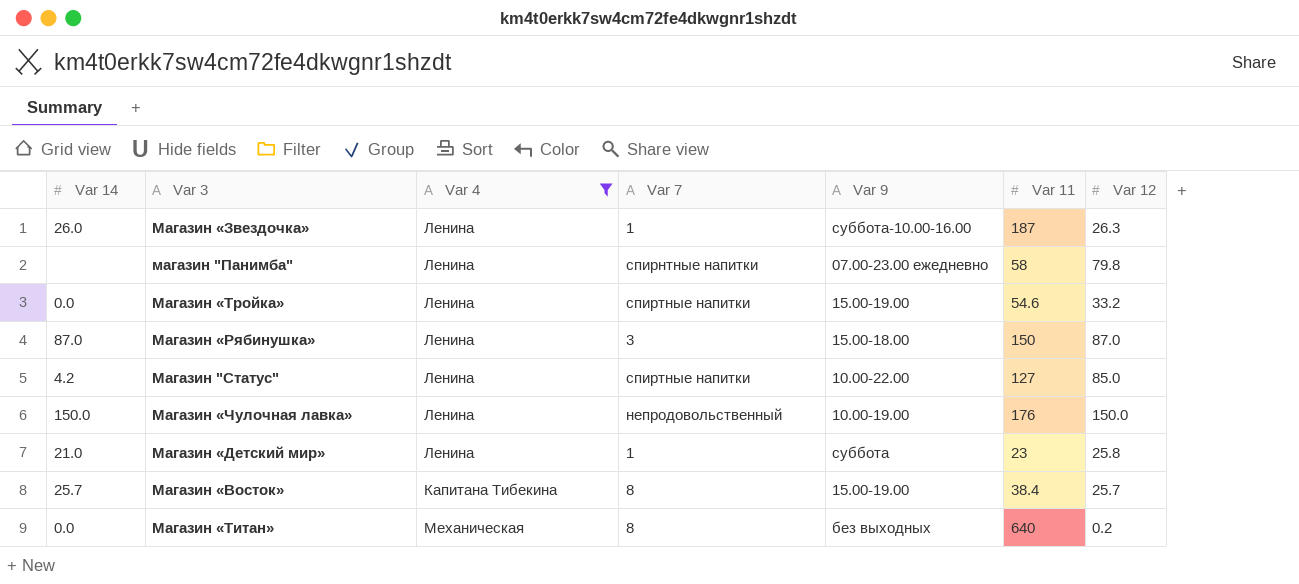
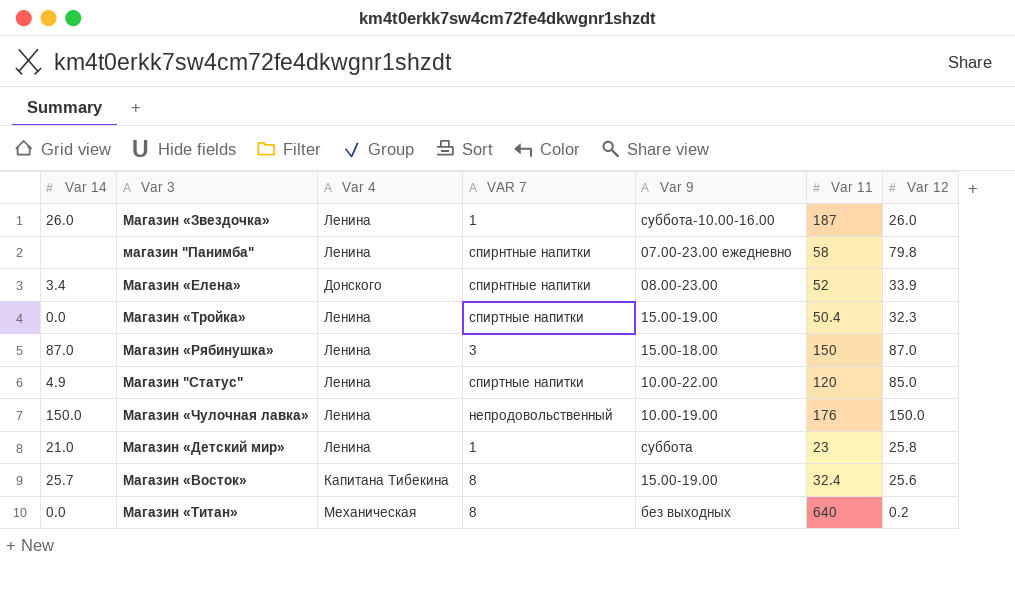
filter: Var 4 != Донского -> none
column name: Var 7 -> VAR 7
Магазин «Звездочка» | Var 12: 26.3 -> 26.0
Магазин «Тройка» | Var 11: 54.6 -> 50.4
Магазин «Тройка» | Var 12: 33.2 -> 32.3
Магазин "Статус" | Var 14: 4.2 -> 4.9
Магазин "Статус" | Var 11: 127 -> 120
Магазин «Восток» | Var 11: 38.4 -> 32.4
Магазин «Восток» | Var 12: 25.7 -> 25.6

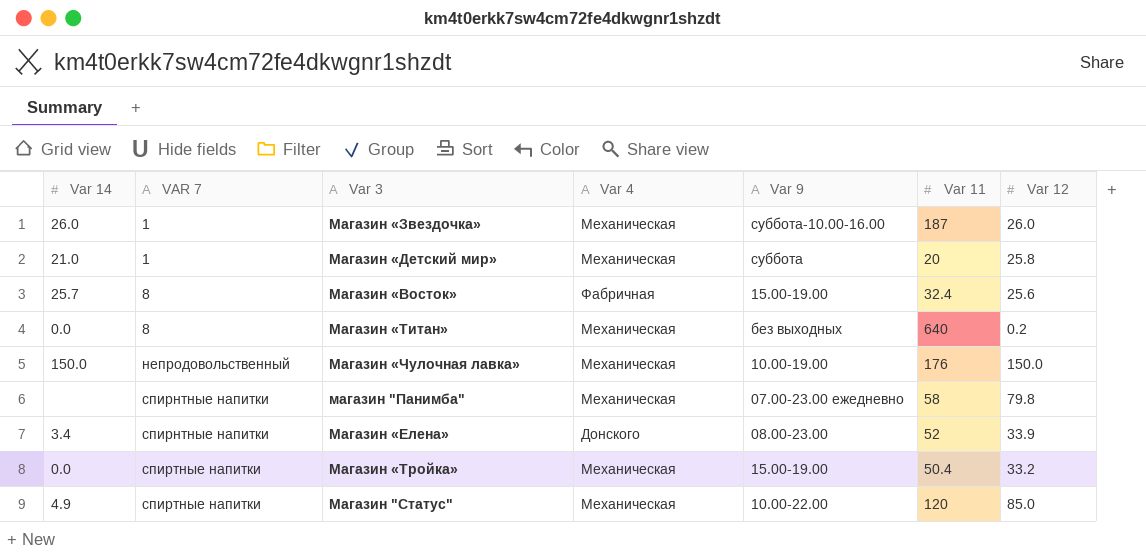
row order: none -> VAR 7 ascending
column VAR 7 | position: 4 -> 2
row Магазин «Рябинушка»: 87.0 | Ленина | 3 | 15.00-18.00 | 150 | 87.0 -> none
Магазин «Звездочка» | Var 4: Ленина -> Механическая
Магазин «Детский мир» | Var 4: Ленина -> Механическая
Магазин «Детский мир» | Var 11: 23 -> 20
Магазин «Восток» | Var 4: Капитана Тибекина -> Фабричная
Магазин «Чулочная лавка» | Var 4: Ленина -> Механическая
магазин "Панимба" | Var 4: Ленина -> Механическая
Магазин «Тройка» | Var 4: Ленина -> Механическая
Магазин «Тройка» | Var 12: 32.3 -> 33.2
Магазин "Статус" | Var 4: Ленина -> Механическая

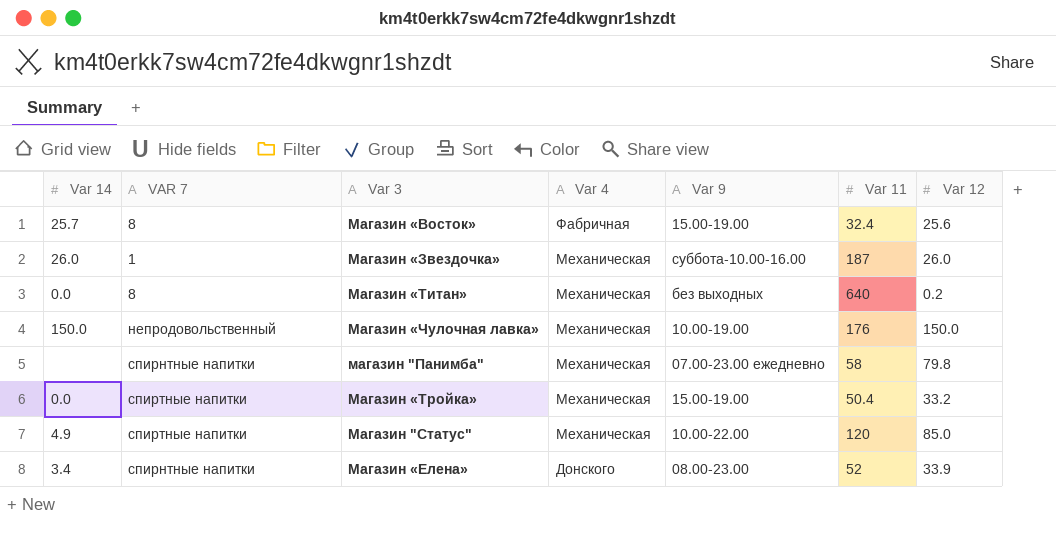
row order: VAR 7 ascending -> Var 4 descending
row Магазин «Детский мир»: 21.0 | 1 | Механическая | суббота | 20 | 25.8 -> none

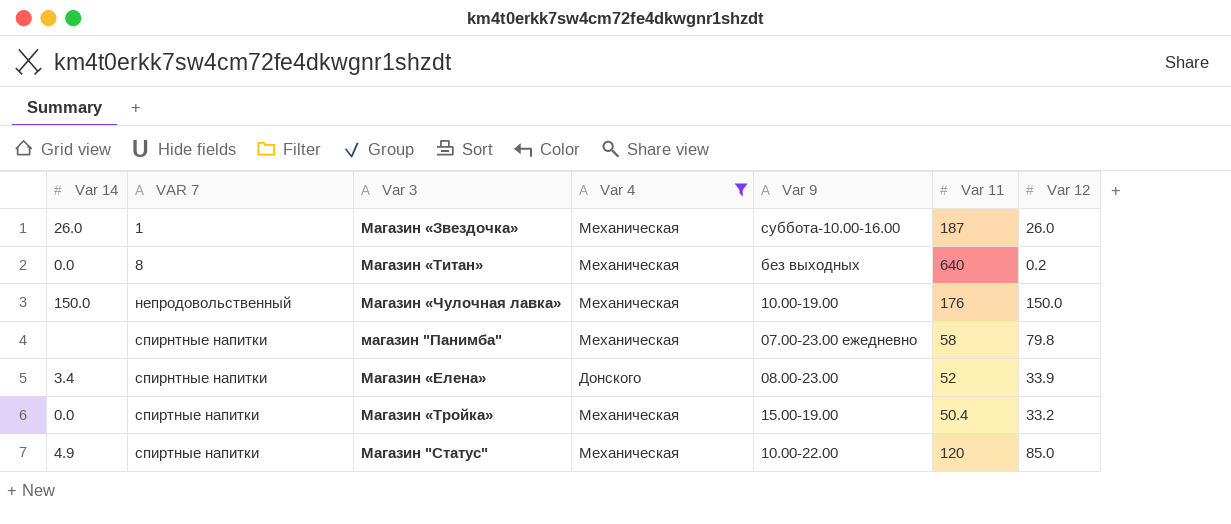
filter: none -> Var 4 != Фабричная
row order: Var 4 descending -> VAR 7 ascending

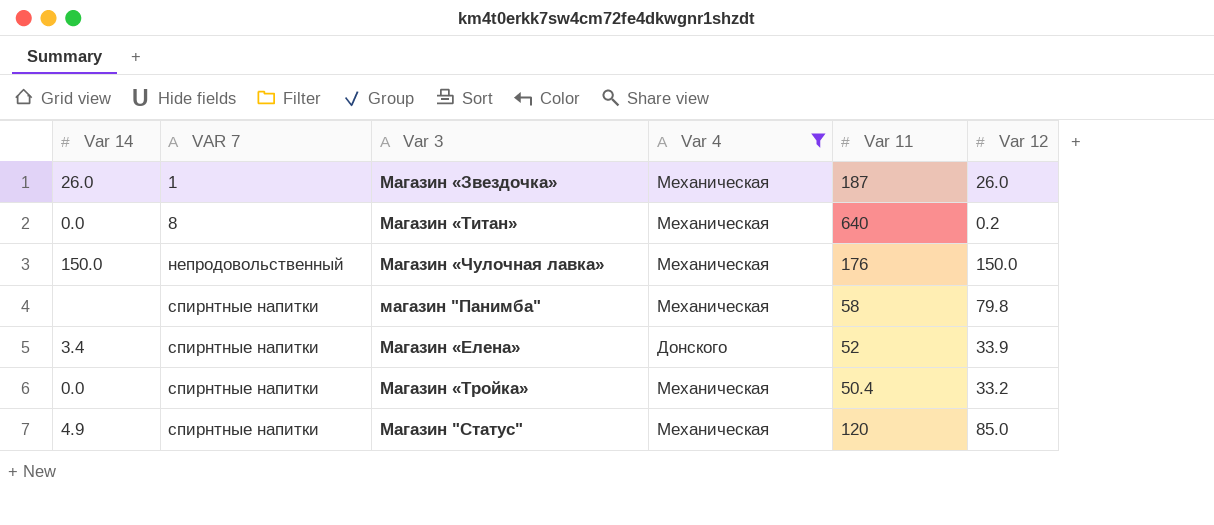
column Var 9 | position: 5 -> none
Магазин «Тройка» | VAR 7: спиртные напитки -> спирнтные напитки
Магазин "Статус" | VAR 7: спиртные напитки -> спирнтные напитки

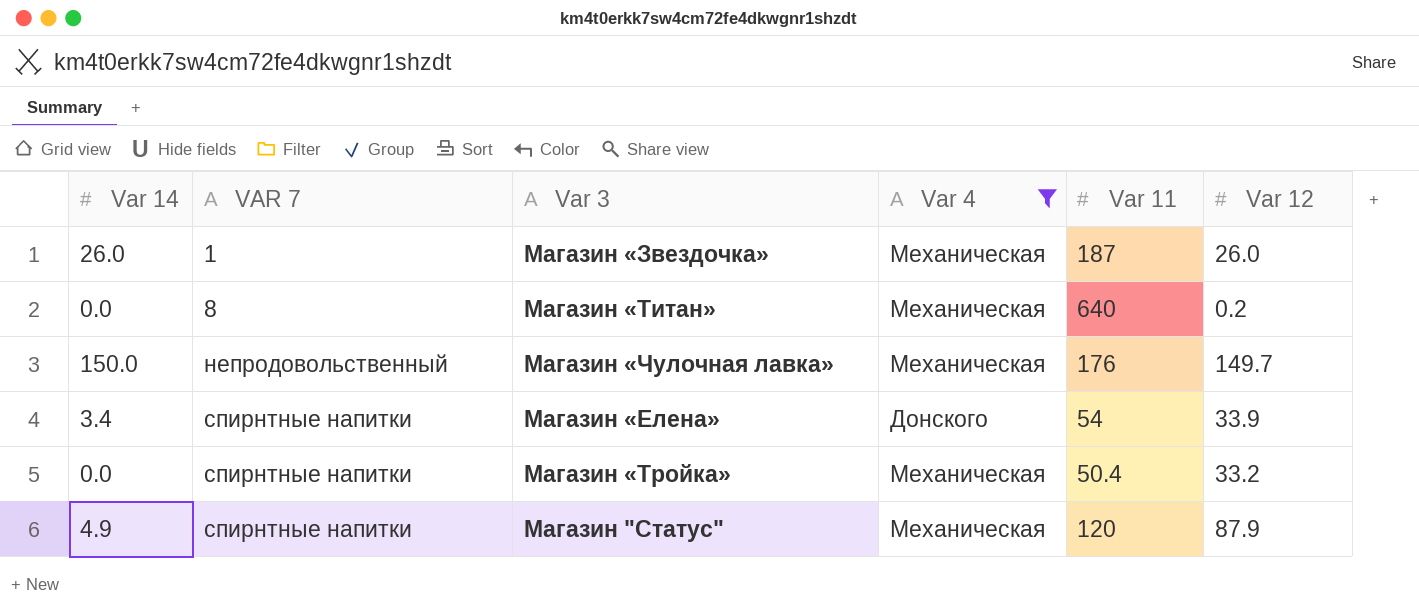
row магазин "Панимба": none | спирнтные напитки | Механическая | 58 | 79.8 -> none
Магазин «Чулочная лавка» | Var 12: 150.0 -> 149.7
Магазин «Елена» | Var 11: 52 -> 54
Магазин "Статус" | Var 12: 85.0 -> 87.9

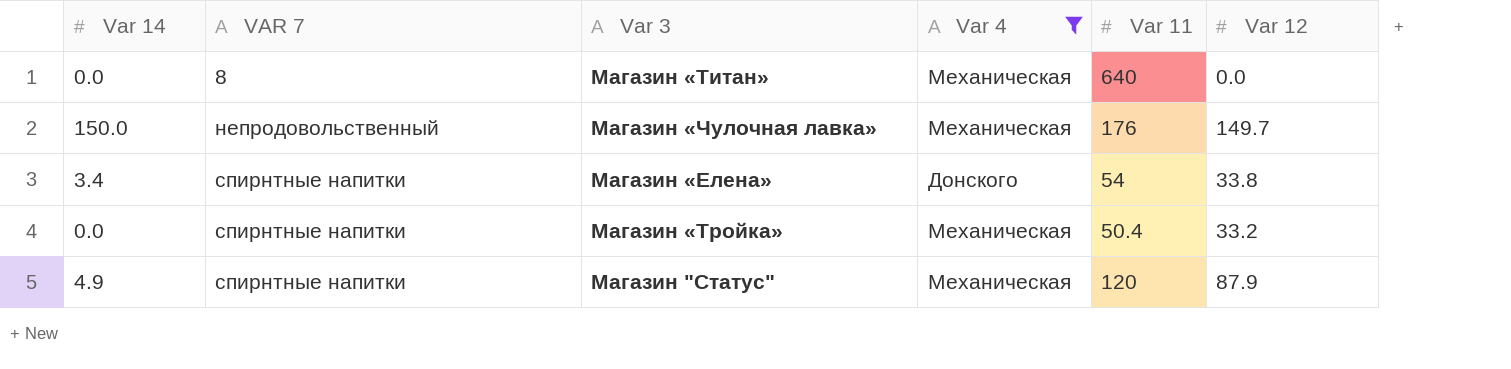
row Магазин «Звездочка»: 26.0 | 1 | Механическая | 187 | 26.0 -> none
Магазин «Титан» | Var 12: 0.2 -> 0.0
Магазин «Елена» | Var 12: 33.9 -> 33.8

